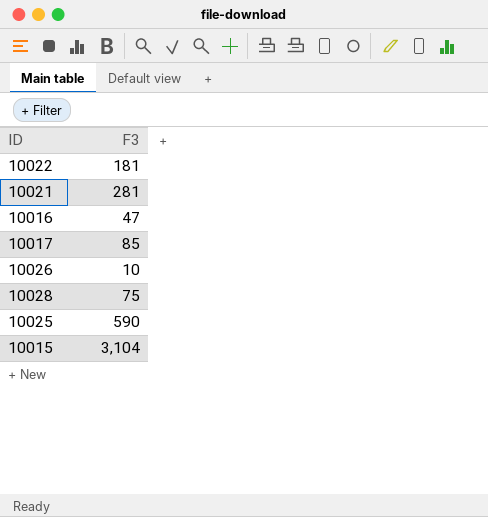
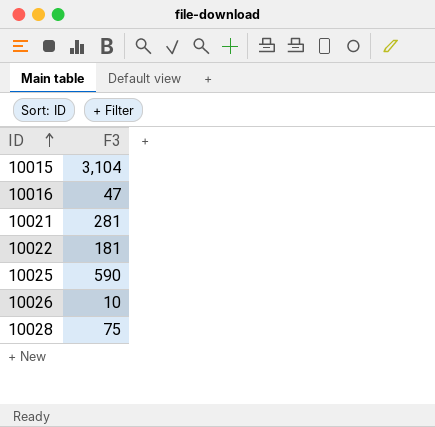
row order: none -> ID ascending
row 10017: 85 -> none

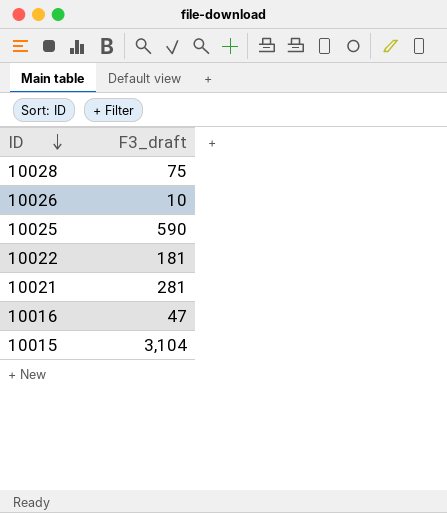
row order: ID ascending -> ID descending
column name: F3 -> F3_draft

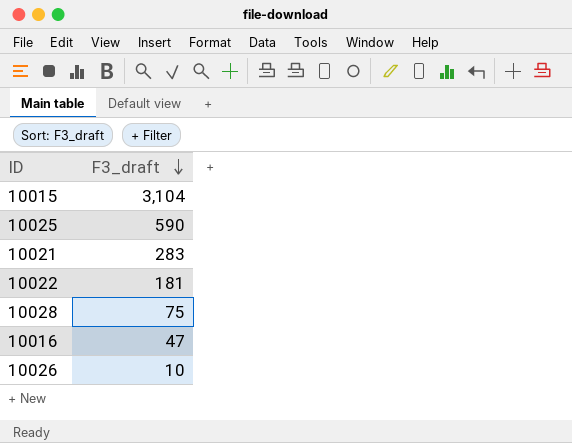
row order: ID descending -> F3_draft descending
10021 | F3_draft: 281 -> 283

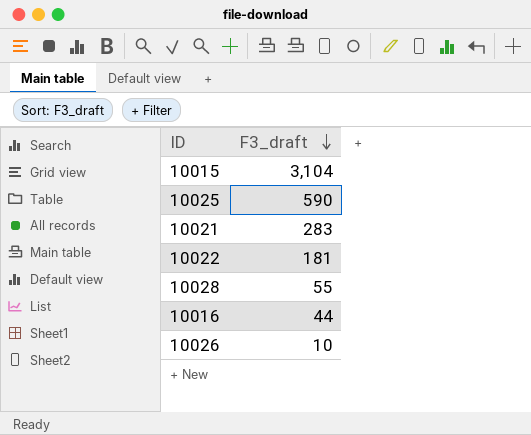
10028 | F3_draft: 75 -> 55
10016 | F3_draft: 47 -> 44

